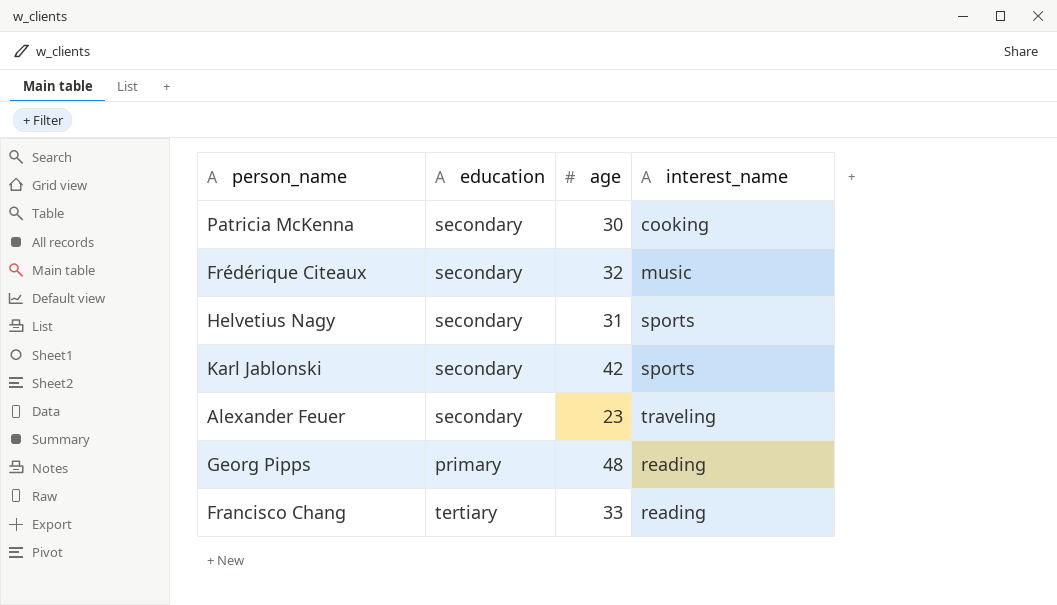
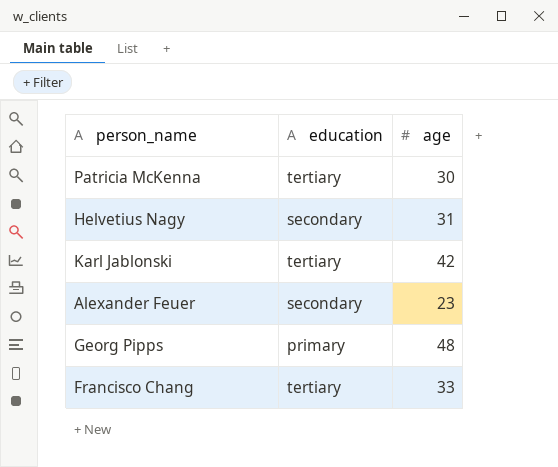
column interest_name | position: 4 -> none
row Frédérique Citeaux: secondary | 32 | music -> none
Patricia McKenna | education: secondary -> tertiary
Karl Jablonski | education: secondary -> tertiary

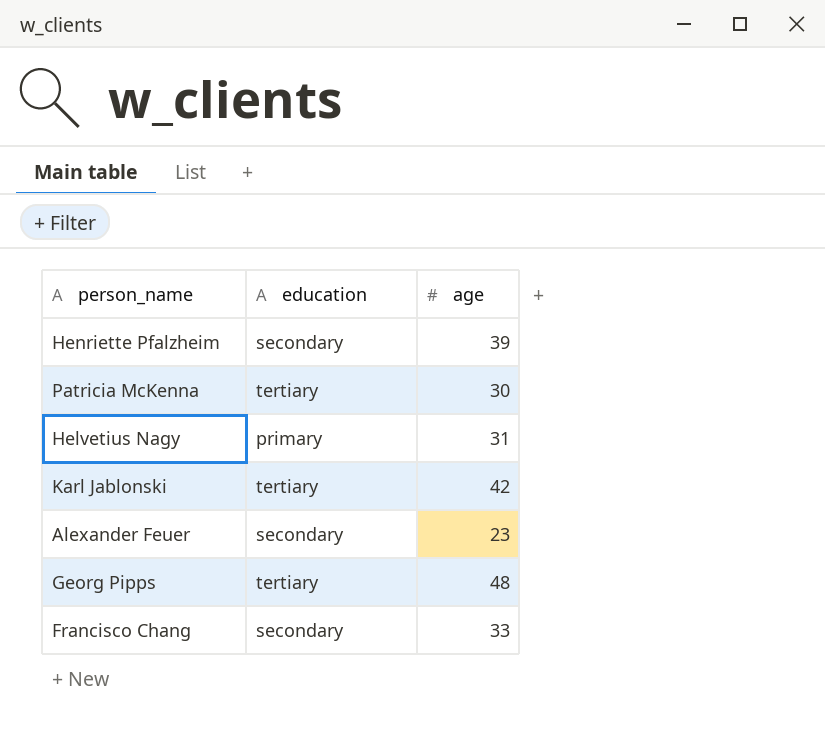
row Henriette Pfalzheim: none -> secondary | 39
Helvetius Nagy | education: secondary -> primary
Georg Pipps | education: primary -> tertiary
Francisco Chang | education: tertiary -> secondary

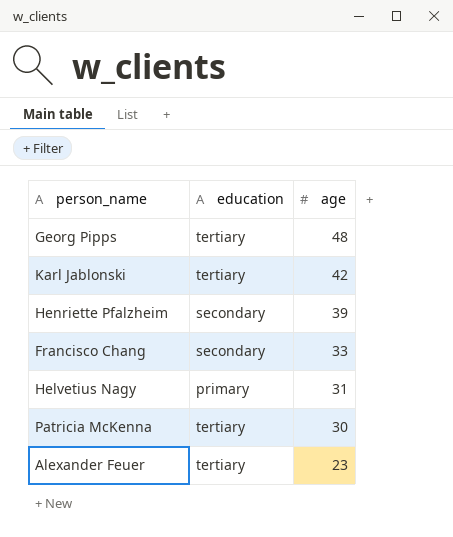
row order: none -> age descending
Alexander Feuer | education: secondary -> tertiary

